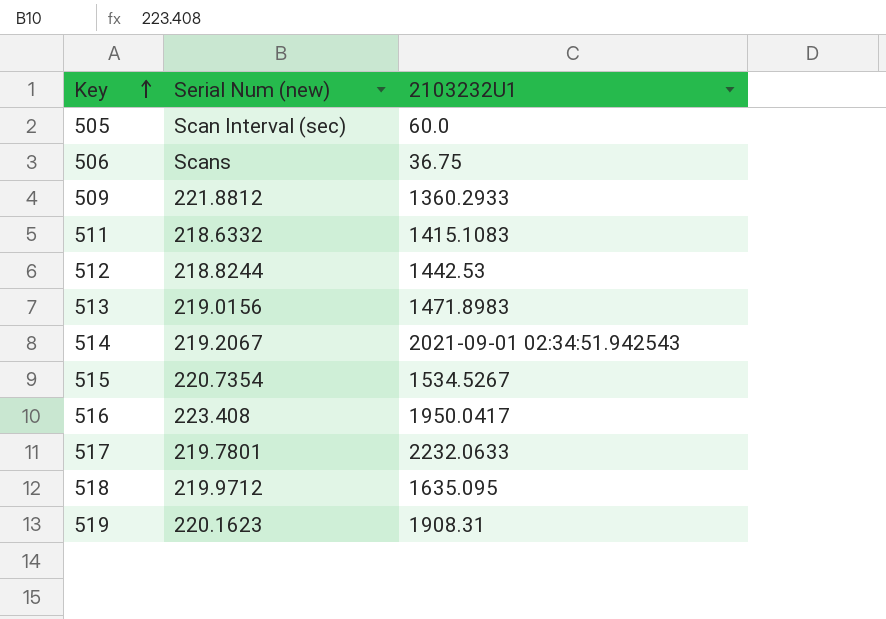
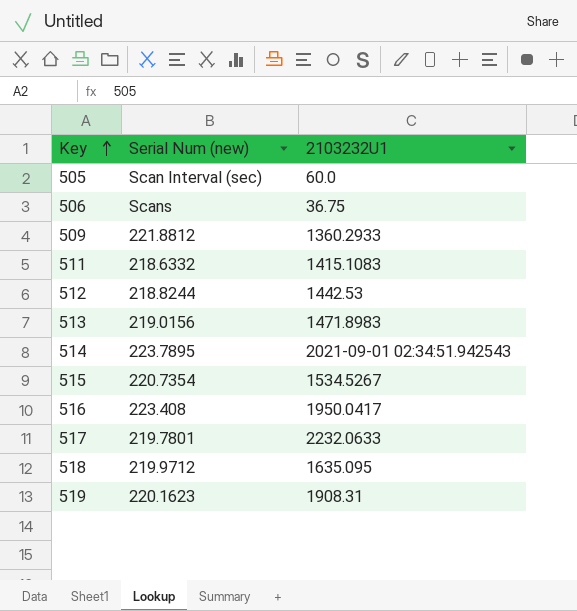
514 | Serial Num (new): 219.2067 -> 223.7895

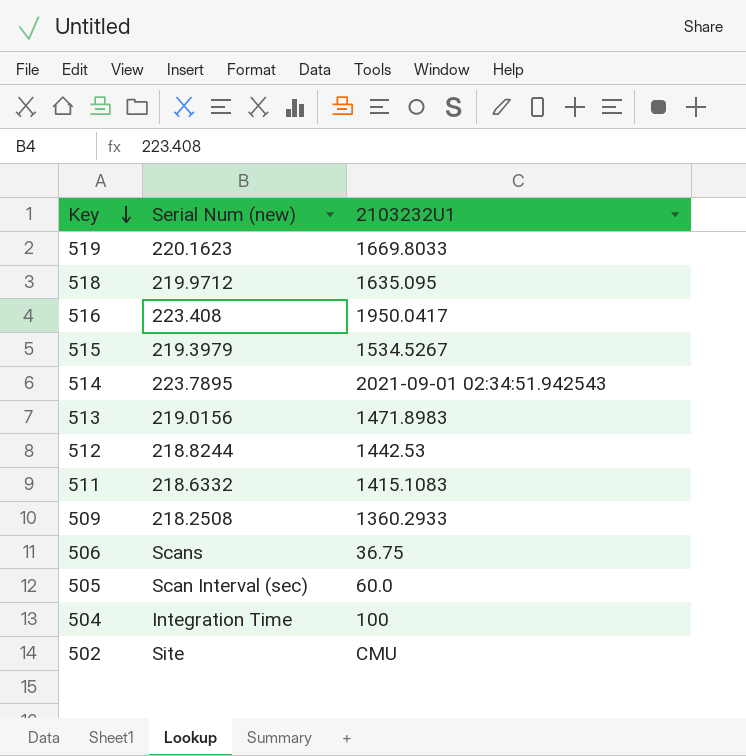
row order: Key ascending -> Key descending
row 517: 219.7801 | 2232.0633 -> none
519 | 2103232U1: 1908.31 -> 1669.8033
515 | Serial Num (new): 220.7354 -> 219.3979
509 | Serial Num (new): 221.8812 -> 218.2508
row 504: none -> Integration Time | 100
row 502: none -> Site | CMU

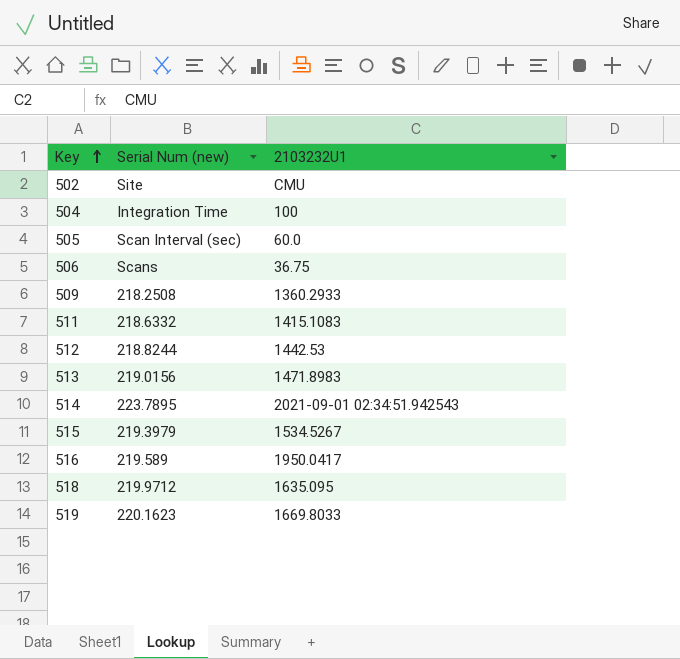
row order: Key descending -> Key ascending
516 | Serial Num (new): 223.408 -> 219.589

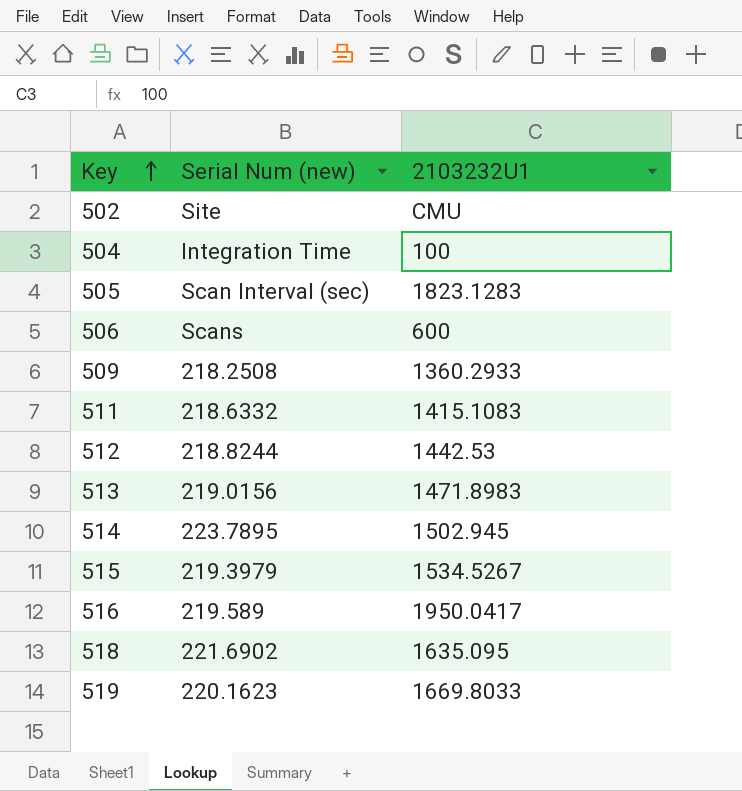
505 | 2103232U1: 60.0 -> 1823.1283
506 | 2103232U1: 36.75 -> 600
514 | 2103232U1: 2021-09-01 02:34:51.942543 -> 1502.945
518 | Serial Num (new): 219.9712 -> 221.6902

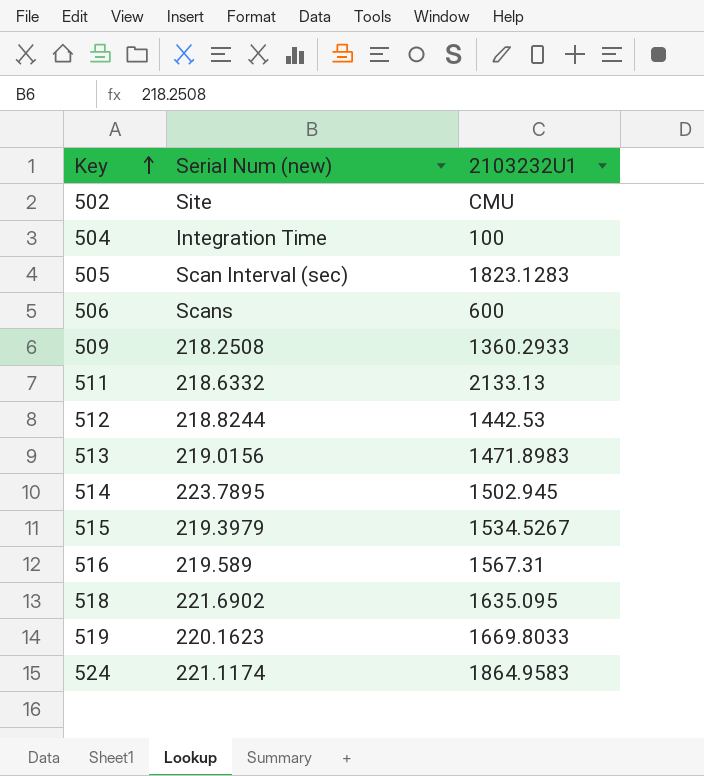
511 | 2103232U1: 1415.1083 -> 2133.13
516 | 2103232U1: 1950.0417 -> 1567.31
row 524: none -> 221.1174 | 1864.9583

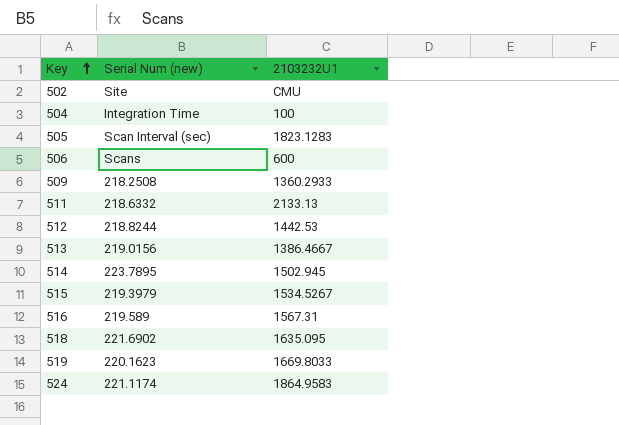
513 | 2103232U1: 1471.8983 -> 1386.4667

